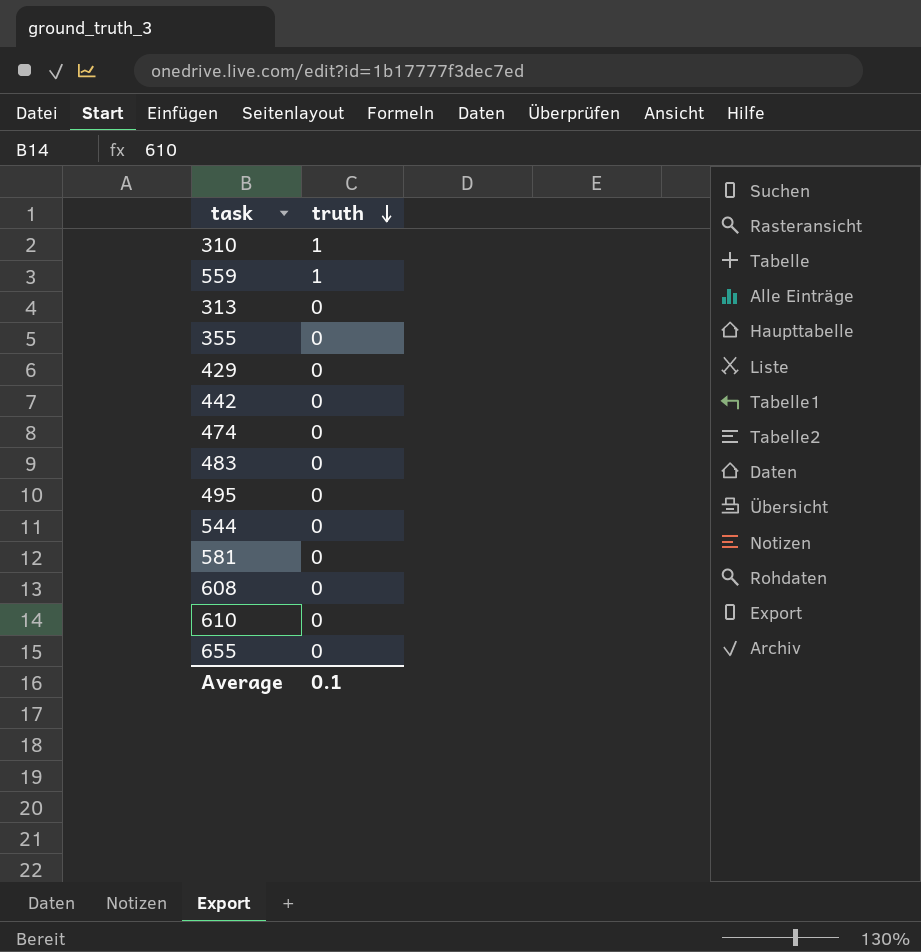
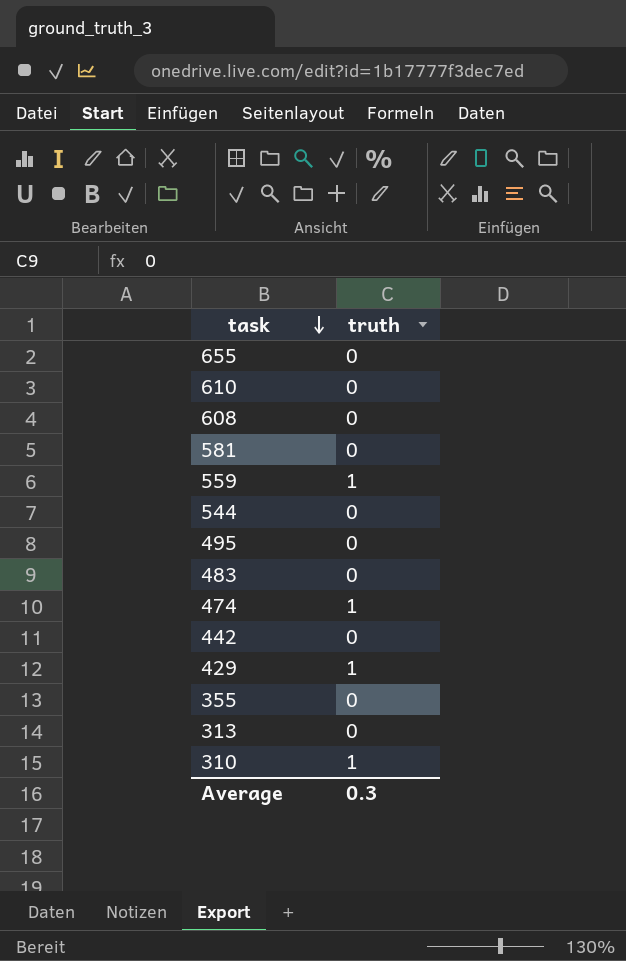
row order: truth descending -> task descending
474 | truth: 0 -> 1
429 | truth: 0 -> 1
Average | truth: 0.1 -> 0.3

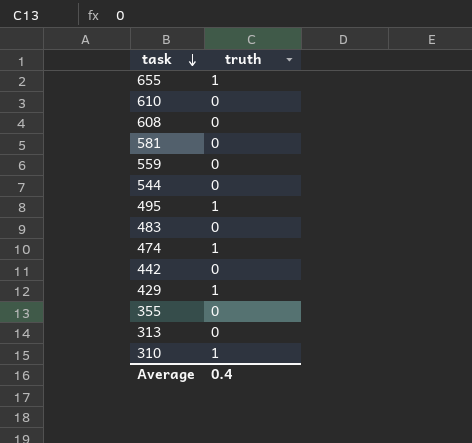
655 | truth: 0 -> 1
559 | truth: 1 -> 0
495 | truth: 0 -> 1
Average | truth: 0.3 -> 0.4

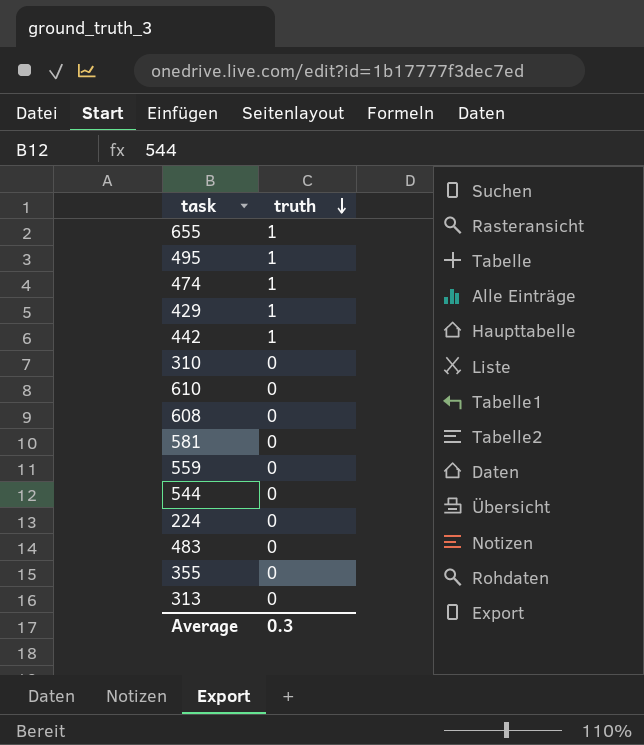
row order: task descending -> truth descending
442 | truth: 0 -> 1
310 | truth: 1 -> 0
row 224: none -> 0
Average | truth: 0.4 -> 0.3

